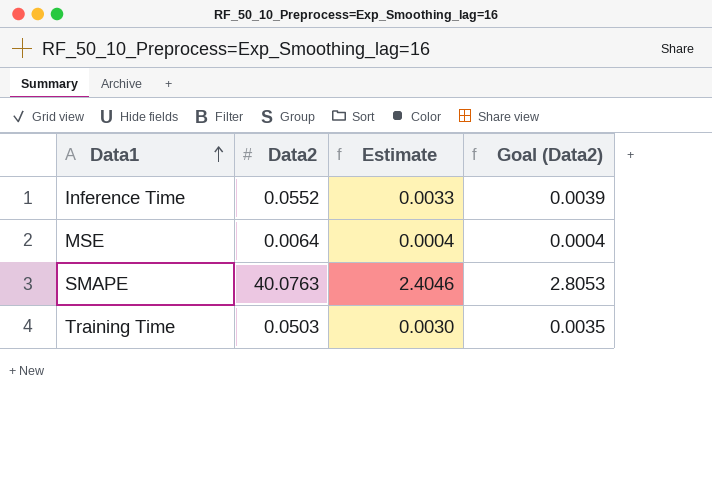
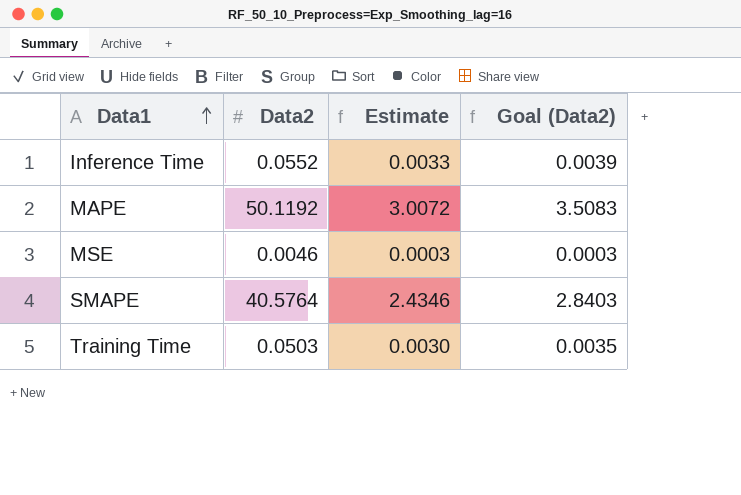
row MAPE: none -> 50.1192 | 3.0072 | 3.5083
MSE | Data2: 0.0064 -> 0.0046
MSE | Estimate: 0.0004 -> 0.0003
MSE | Goal (Data2): 0.0004 -> 0.0003
SMAPE | Data2: 40.0763 -> 40.5764
SMAPE | Estimate: 2.4046 -> 2.4346
SMAPE | Goal (Data2): 2.8053 -> 2.8403

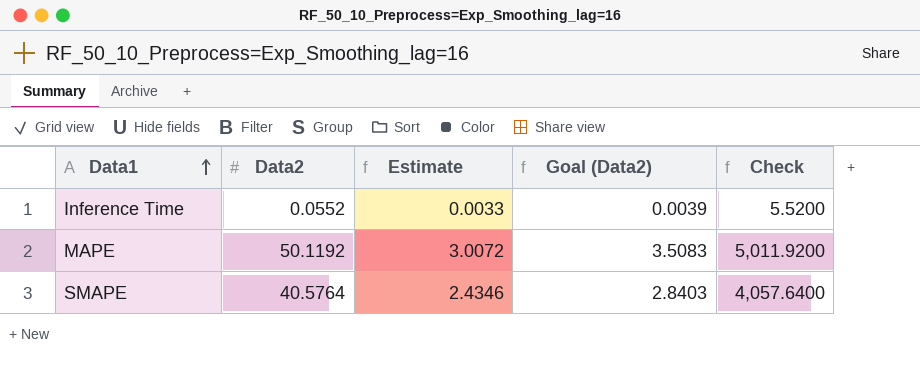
column Check | formula: none -> [Data2] * 100
row MSE: 0.0046 | 0.0003 | 0.0003 -> none
row Training Time: 0.0503 | 0.0030 | 0.0035 -> none

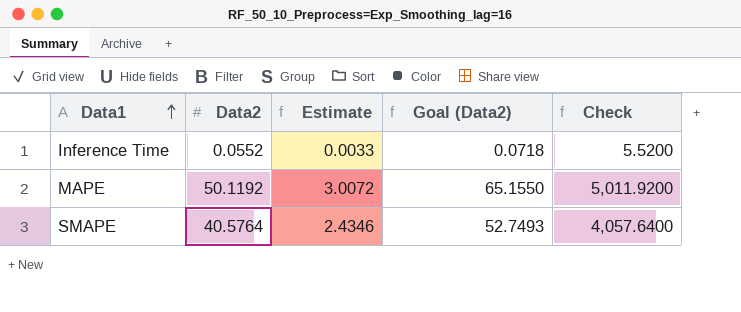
column Goal (Data2) | formula: [Data2] * 0.07 -> [Data2] * 1.3

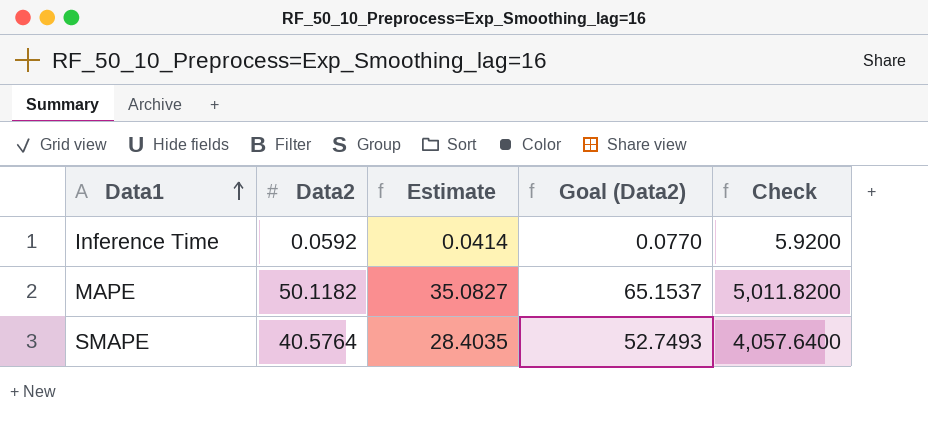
column Estimate | formula: [Data2] * 0.06 -> [Data2] * 0.7
Inference Time | Data2: 0.0552 -> 0.0592
Inference Time | Goal (Data2): 0.0718 -> 0.0770
Inference Time | Check: 5.5200 -> 5.9200
MAPE | Data2: 50.1192 -> 50.1182
MAPE | Goal (Data2): 65.1550 -> 65.1537
MAPE | Check: 5,011.9200 -> 5,011.8200

